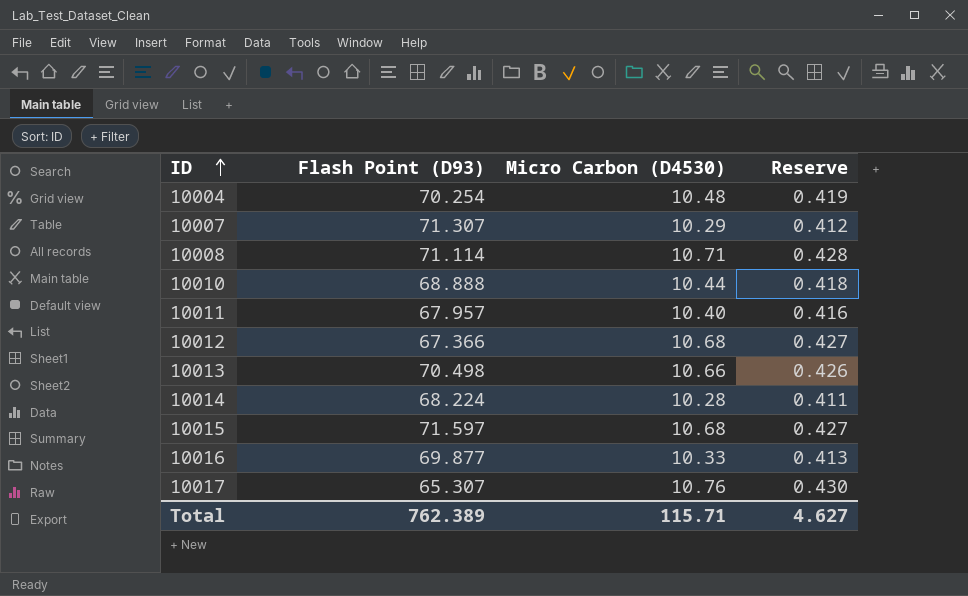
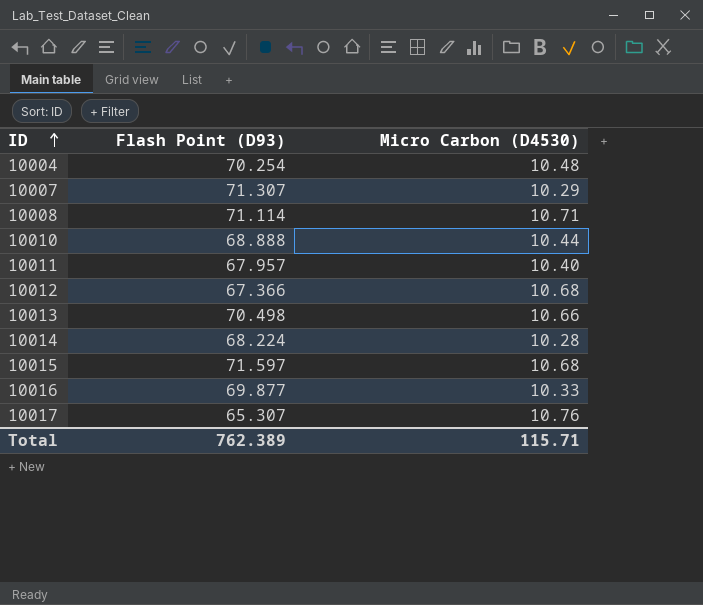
column Reserve | formula: [Micro Carbon (D4530)] * 0.04 -> none

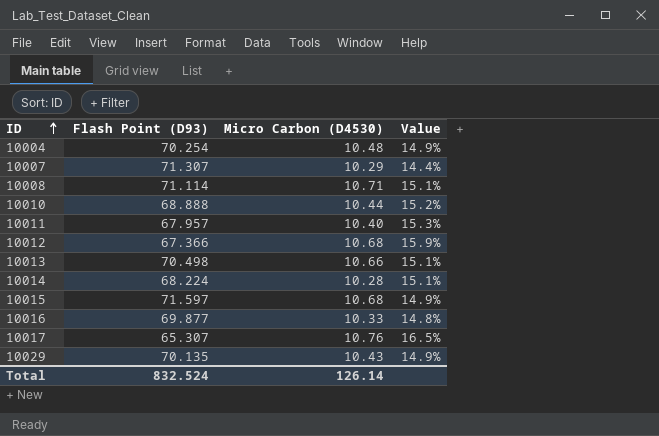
column Value | formula: none -> [Micro Carbon (D4530)] / [Flash Point (D93)]
row 10029: none -> 70.135 | 10.43 | 14.9%
Total | Flash Point (D93): 762.389 -> 832.524
Total | Micro Carbon (D4530): 115.71 -> 126.14

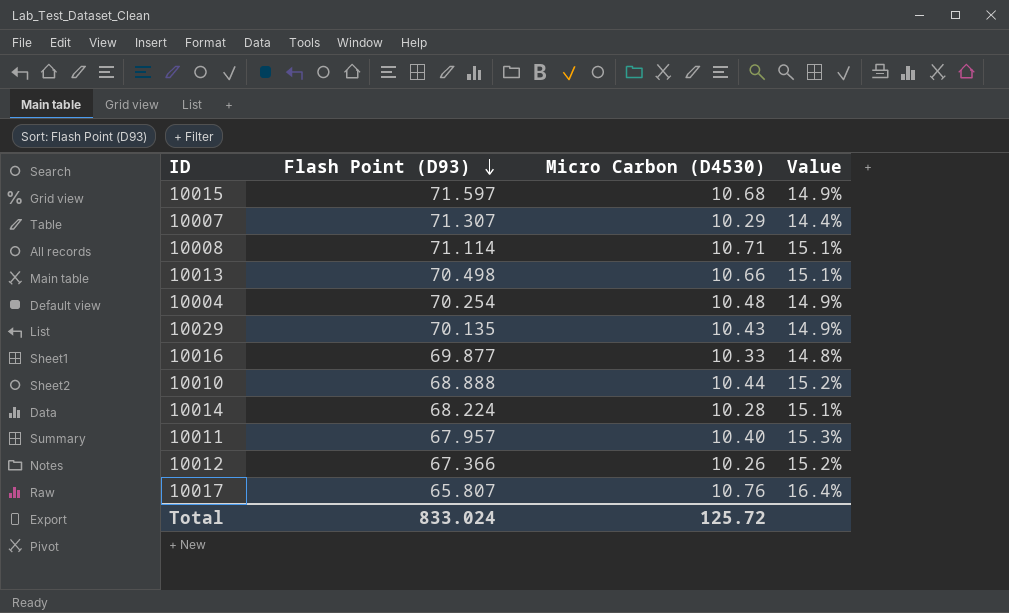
row order: ID ascending -> Flash Point (D93) descending
10012 | Micro Carbon (D4530): 10.68 -> 10.26
10012 | Value: 15.9% -> 15.2%
10017 | Flash Point (D93): 65.307 -> 65.807
10017 | Value: 16.5% -> 16.4%
Total | Flash Point (D93): 832.524 -> 833.024
Total | Micro Carbon (D4530): 126.14 -> 125.72

